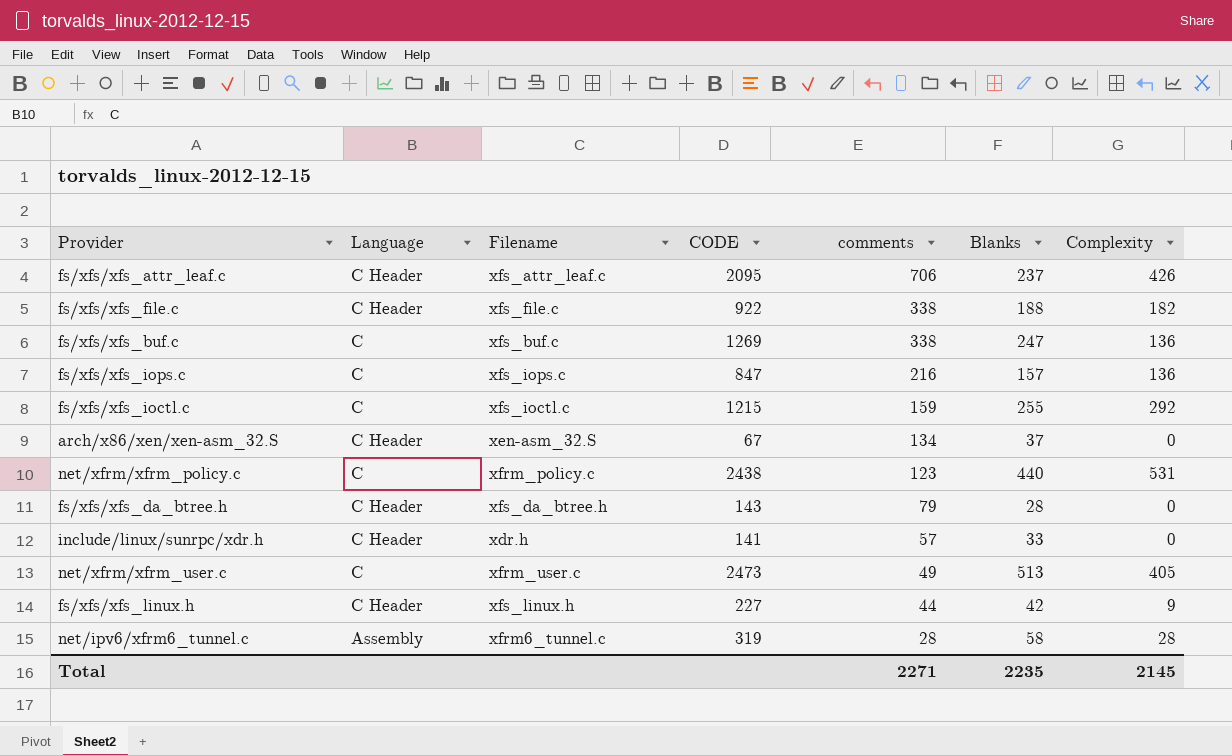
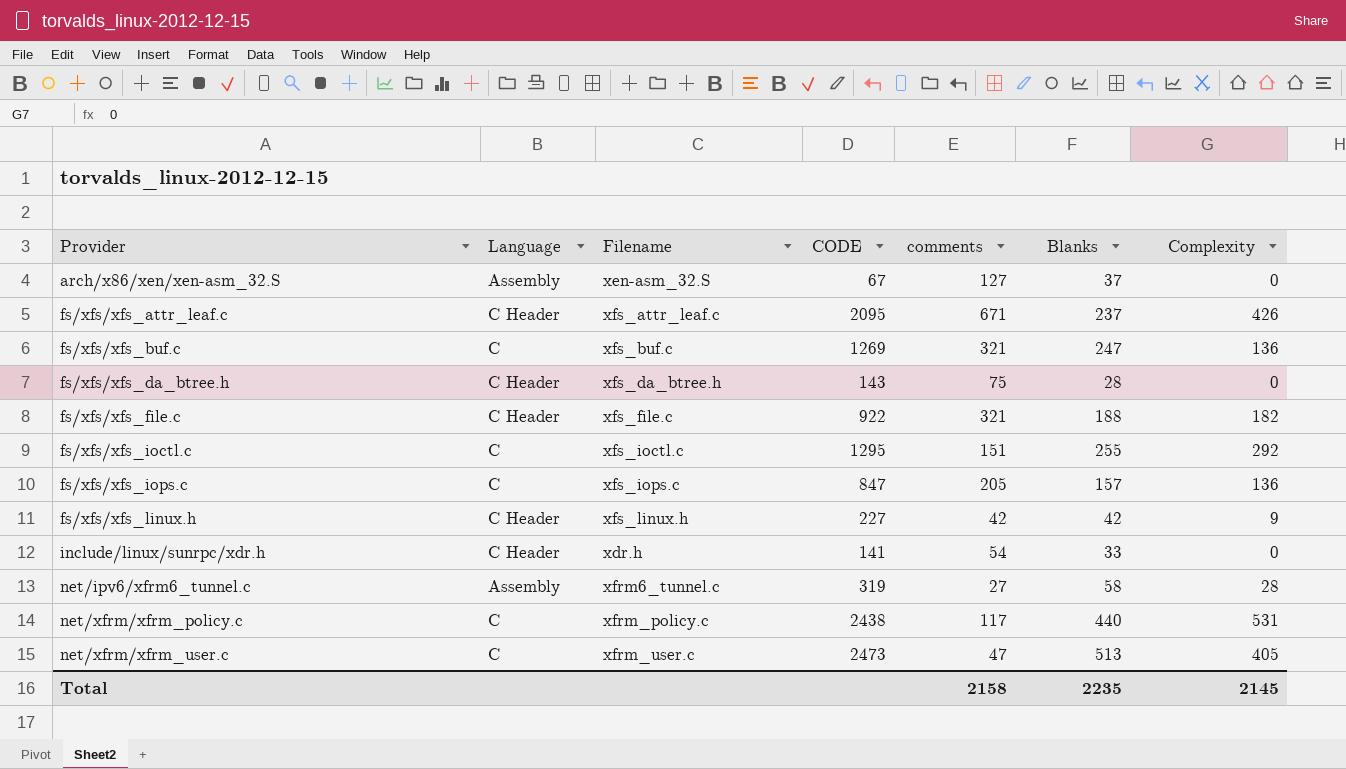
row order: comments descending -> Provider ascending
arch/x86/xen/xen-asm_32.S | Language: C Header -> Assembly
arch/x86/xen/xen-asm_32.S | comments: 134 -> 127
fs/xfs/xfs_attr_leaf.c | comments: 706 -> 671
fs/xfs/xfs_buf.c | comments: 338 -> 321
fs/xfs/xfs_da_btree.h | comments: 79 -> 75
fs/xfs/xfs_file.c | comments: 338 -> 321
fs/xfs/xfs_ioctl.c | CODE: 1215 -> 1295
fs/xfs/xfs_ioctl.c | comments: 159 -> 151
fs/xfs/xfs_iops.c | comments: 216 -> 205
fs/xfs/xfs_linux.h | comments: 44 -> 42
include/linux/sunrpc/xdr.h | comments: 57 -> 54
net/ipv6/xfrm6_tunnel.c | comments: 28 -> 27
net/xfrm/xfrm_policy.c | comments: 123 -> 117
net/xfrm/xfrm_user.c | comments: 49 -> 47
Total | comments: 2271 -> 2158

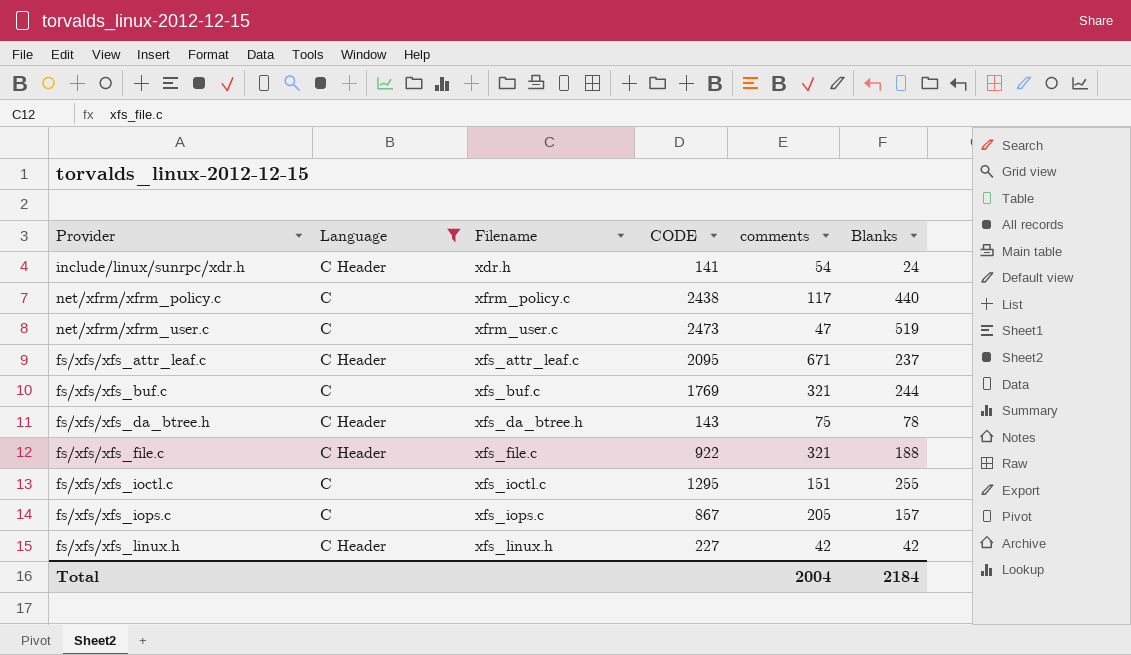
filter: none -> Language != Assembly
row order: Provider ascending -> Filename ascending
column Complexity | position: 7 -> none
include/linux/sunrpc/xdr.h | Blanks: 33 -> 24
net/xfrm/xfrm_user.c | Blanks: 513 -> 519
fs/xfs/xfs_buf.c | CODE: 1269 -> 1769
fs/xfs/xfs_buf.c | Blanks: 247 -> 244
fs/xfs/xfs_da_btree.h | Blanks: 28 -> 78
fs/xfs/xfs_iops.c | CODE: 847 -> 867
Total | comments: 2158 -> 2004
Total | Blanks: 2235 -> 2184

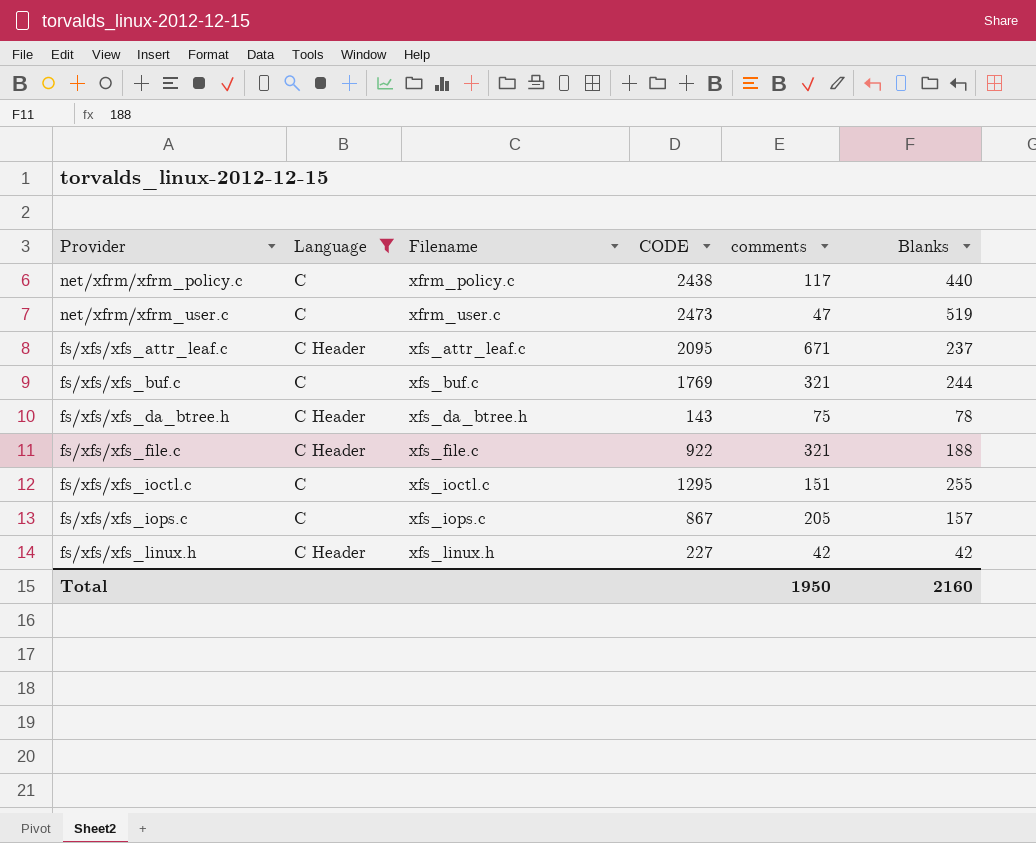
row include/linux/sunrpc/xdr.h: C Header | xdr.h | 141 | 54 | 24 -> none
Total | comments: 2004 -> 1950
Total | Blanks: 2184 -> 2160

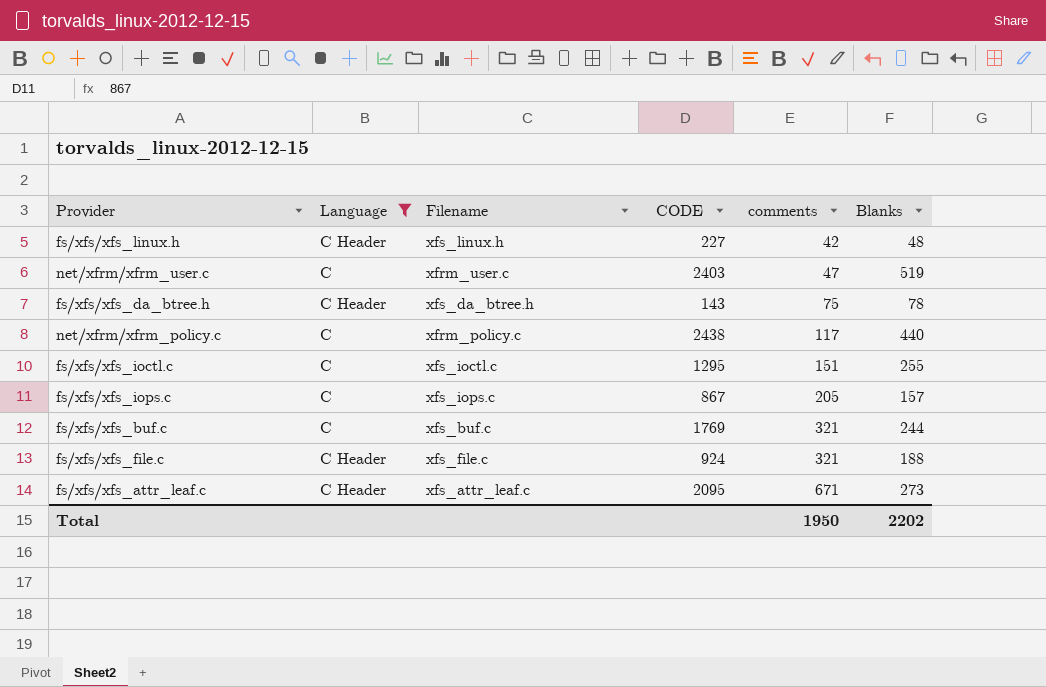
row order: Filename ascending -> comments ascending
fs/xfs/xfs_linux.h | Blanks: 42 -> 48
net/xfrm/xfrm_user.c | CODE: 2473 -> 2403
fs/xfs/xfs_file.c | CODE: 922 -> 924
fs/xfs/xfs_attr_leaf.c | Blanks: 237 -> 273
Total | Blanks: 2160 -> 2202

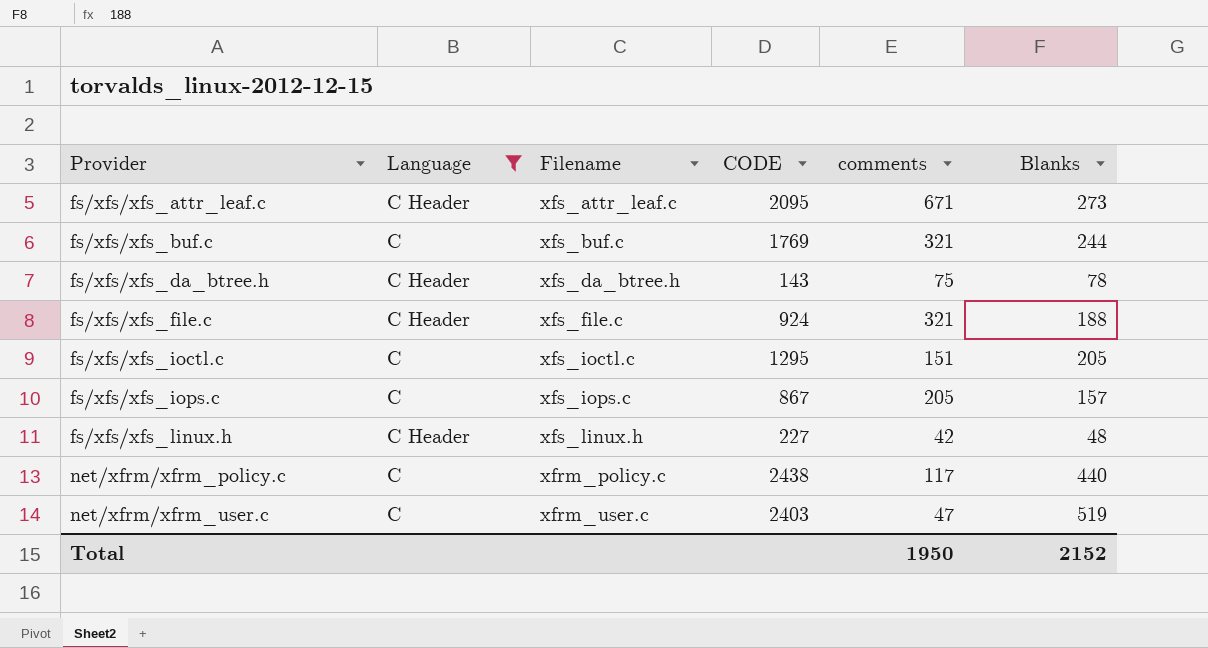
row order: comments ascending -> Provider ascending
fs/xfs/xfs_ioctl.c | Blanks: 255 -> 205
Total | Blanks: 2202 -> 2152

